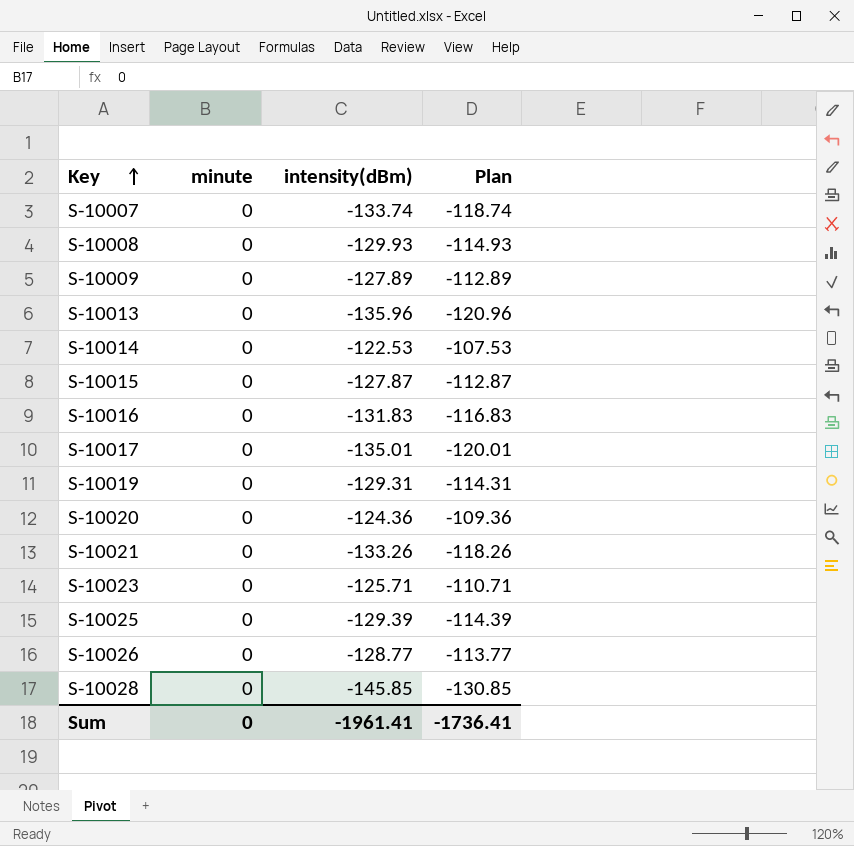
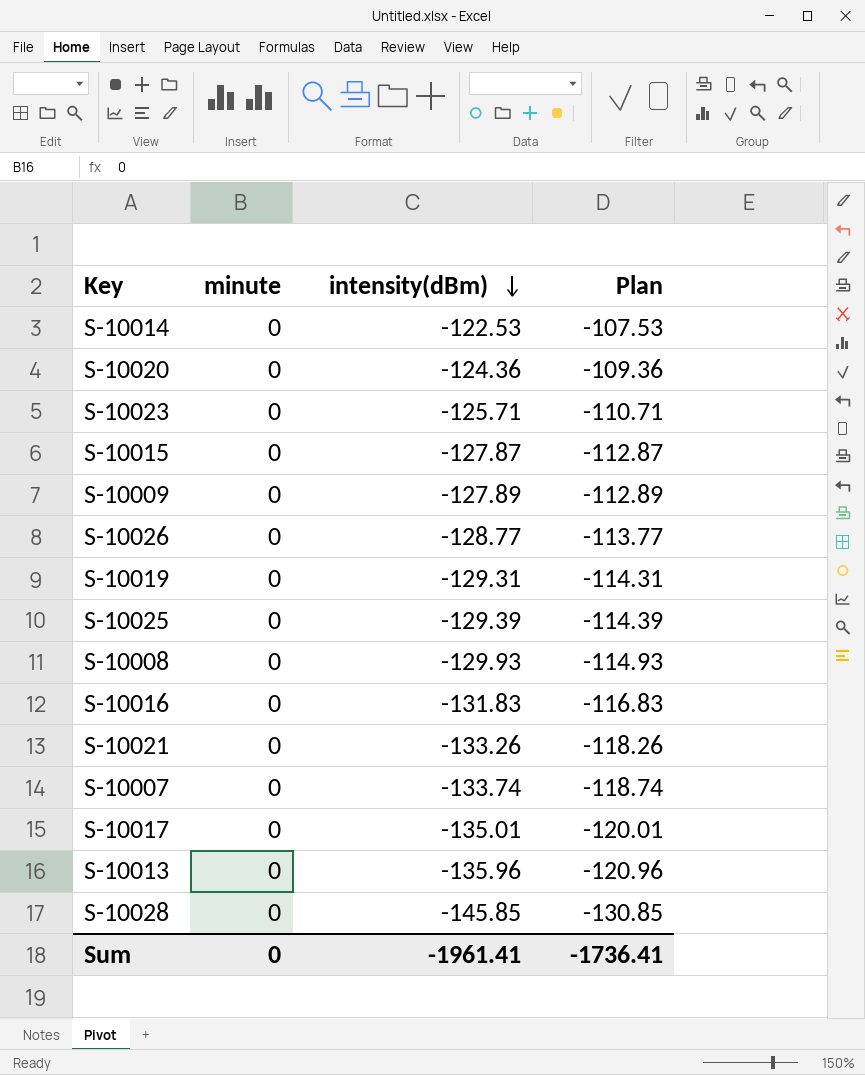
row order: Key ascending -> intensity(dBm) descending

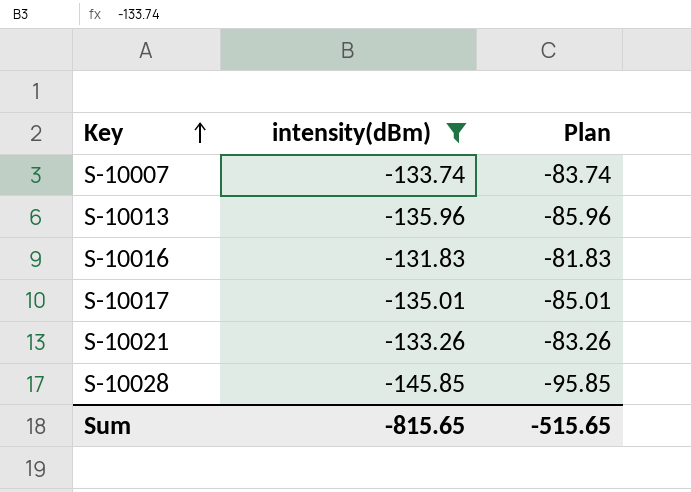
filter: none -> intensity(dBm) <= -131.83
row order: intensity(dBm) descending -> Key ascending
column minute | position: 2 -> none
column Plan | formula: [intensity(dBm)] + 15 -> [intensity(dBm)] + 50
Sum | intensity(dBm): -1961.41 -> -815.65
Sum | Plan: -1736.41 -> -515.65

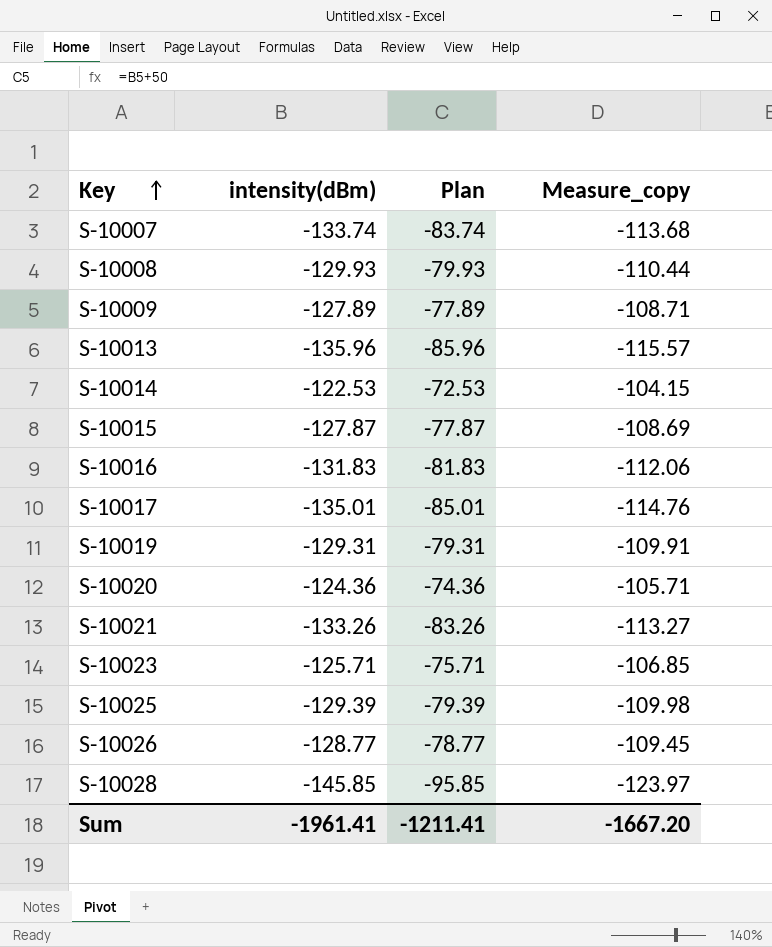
filter: intensity(dBm) <= -131.83 -> none
column Measure_copy | formula: none -> [intensity(dBm)] * 0.85
Sum | intensity(dBm): -815.65 -> -1961.41
Sum | Plan: -515.65 -> -1211.41

